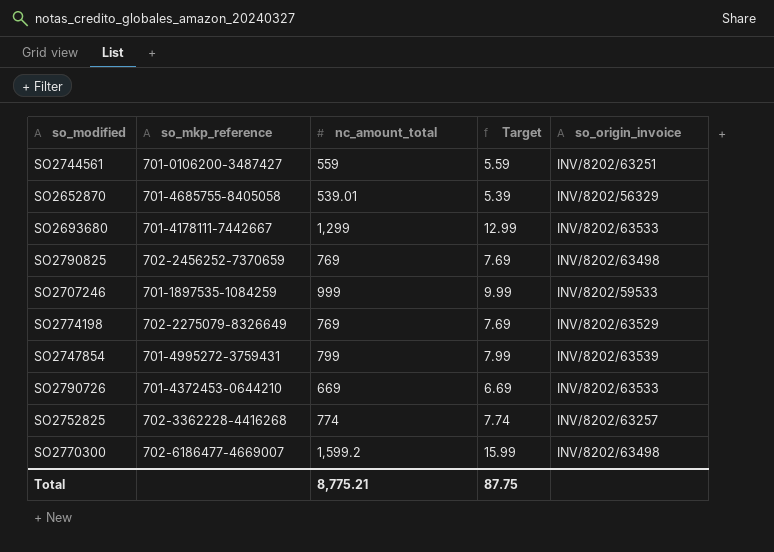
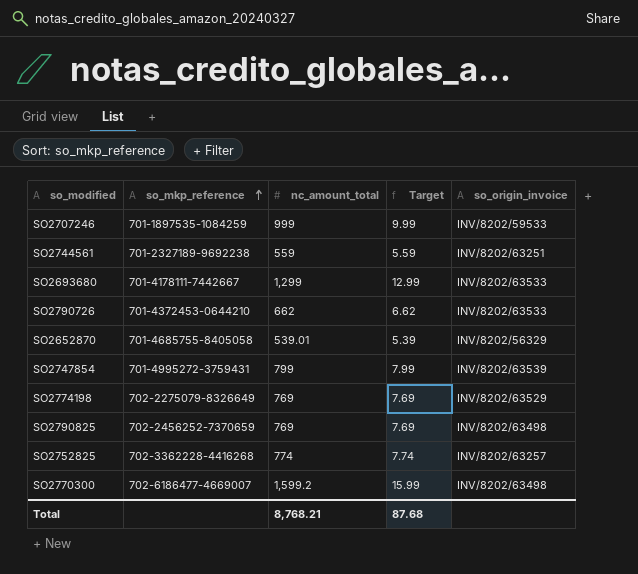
row order: none -> so_mkp_reference ascending
SO2744561 | so_mkp_reference: 701-0106200-3487427 -> 701-2327189-9692238
SO2790726 | nc_amount_total: 669 -> 662
SO2790726 | Target: 6.69 -> 6.62
Total | nc_amount_total: 8,775.21 -> 8,768.21
Total | Target: 87.75 -> 87.68

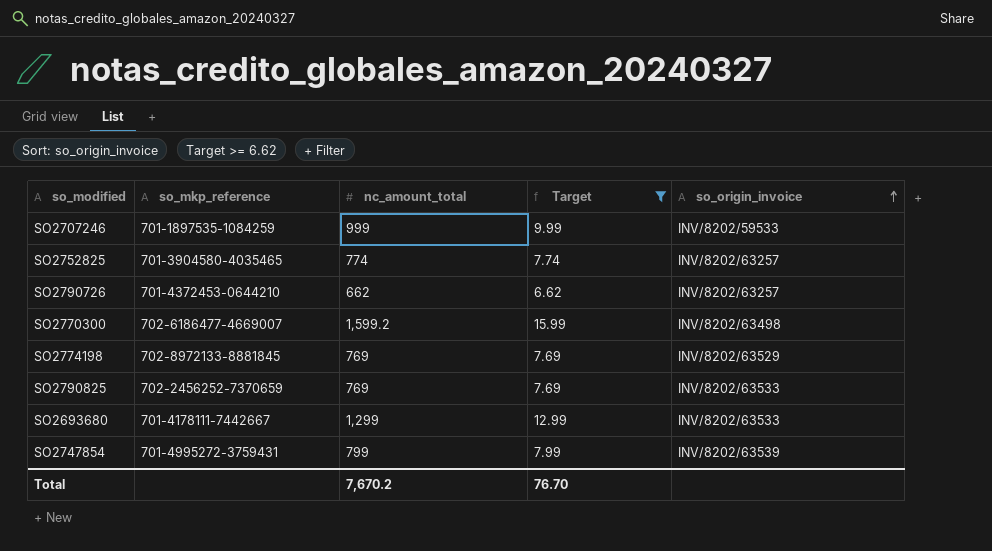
filter: none -> Target >= 6.62
row order: so_mkp_reference ascending -> so_origin_invoice ascending
SO2752825 | so_mkp_reference: 702-3362228-4416268 -> 701-3904580-4035465
SO2790726 | so_origin_invoice: INV/8202/63533 -> INV/8202/63257
SO2774198 | so_mkp_reference: 702-2275079-8326649 -> 702-8972133-8881845
SO2790825 | so_origin_invoice: INV/8202/63498 -> INV/8202/63533
Total | nc_amount_total: 8,768.21 -> 7,670.2
Total | Target: 87.68 -> 76.70

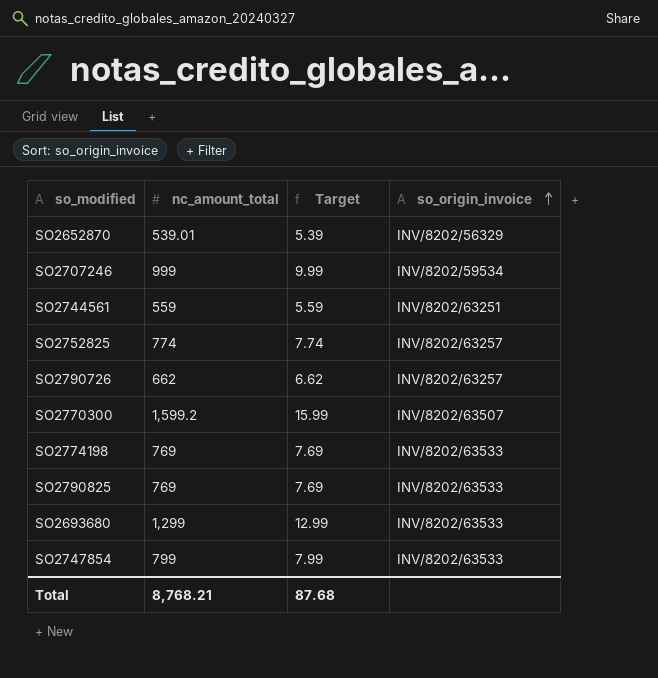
filter: Target >= 6.62 -> none
column so_mkp_reference | position: 2 -> none
SO2707246 | so_origin_invoice: INV/8202/59533 -> INV/8202/59534
SO2770300 | so_origin_invoice: INV/8202/63498 -> INV/8202/63507
SO2774198 | so_origin_invoice: INV/8202/63529 -> INV/8202/63533
SO2747854 | so_origin_invoice: INV/8202/63539 -> INV/8202/63533
Total | nc_amount_total: 7,670.2 -> 8,768.21
Total | Target: 76.70 -> 87.68

